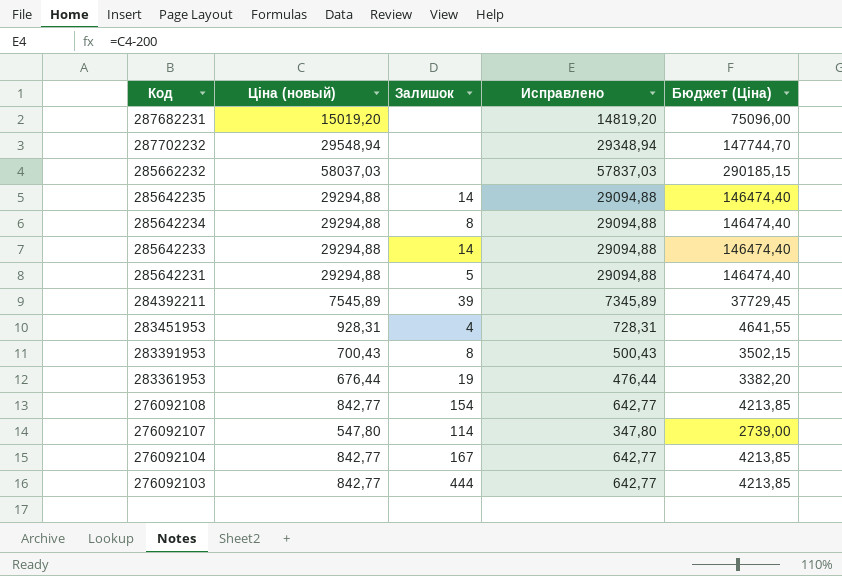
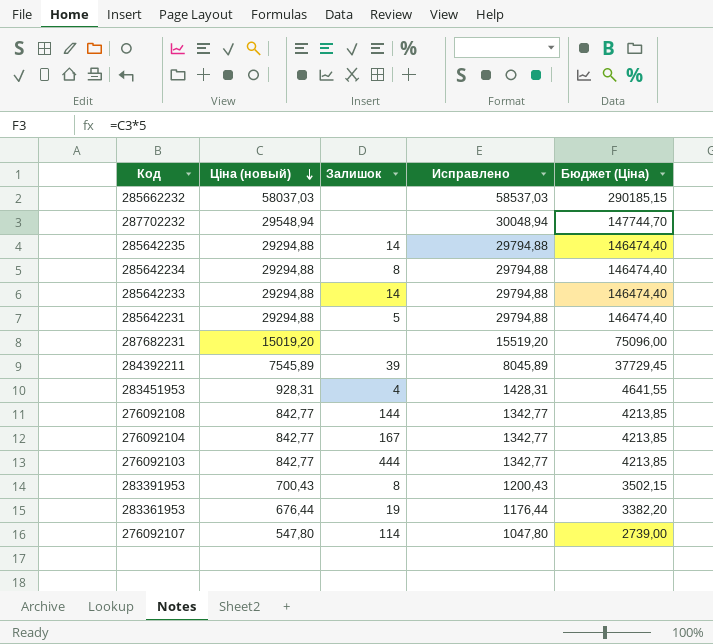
row order: none -> Ціна (новый) descending
column Исправлено | formula: [Ціна (новый)] - 200 -> [Ціна (новый)] + 500
276092108 | Залишок: 154 -> 144

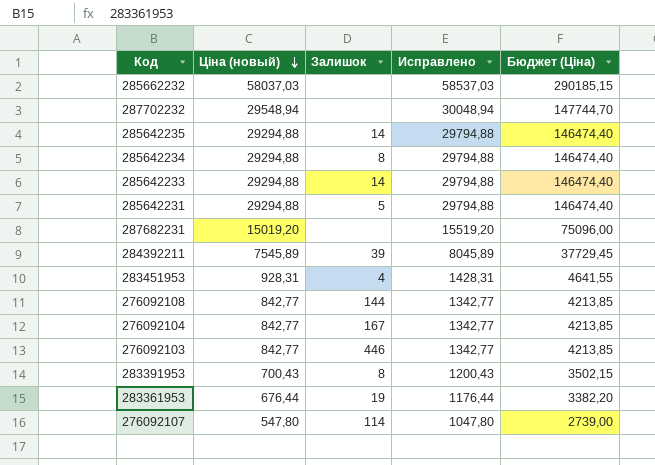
276092103 | Залишок: 444 -> 446

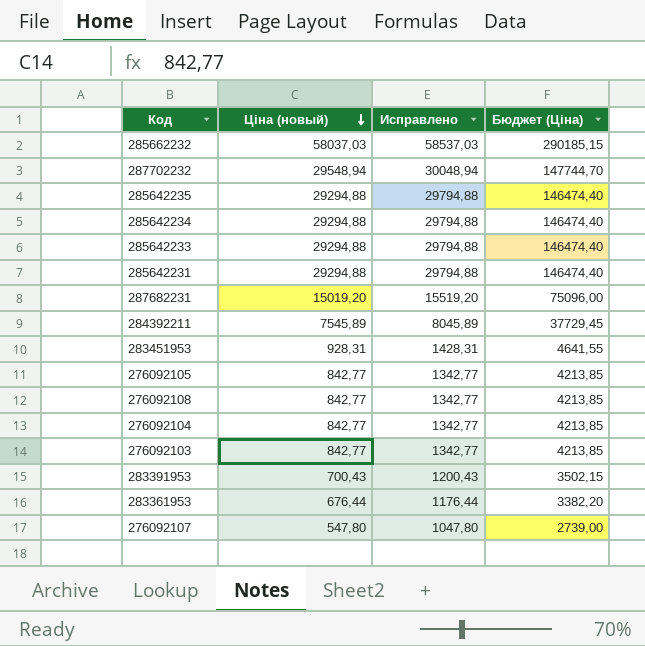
column Залишок | position: 3 -> none
row 276092105: none -> 842,77 | 1342,77 | 4213,85

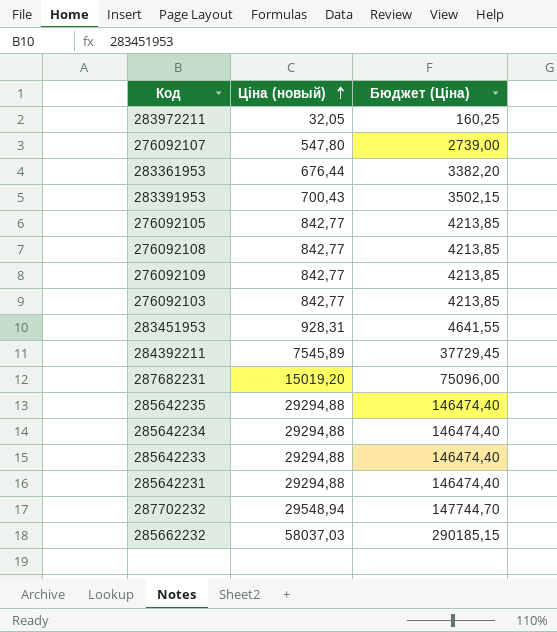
row order: Ціна (новый) descending -> Ціна (новый) ascending
column Исправлено | formula: [Ціна (новый)] + 500 -> none
row 276092104: 842,77 | 1342,77 | 4213,85 -> none
row 283972211: none -> 32,05 | 160,25
row 276092109: none -> 842,77 | 4213,85

